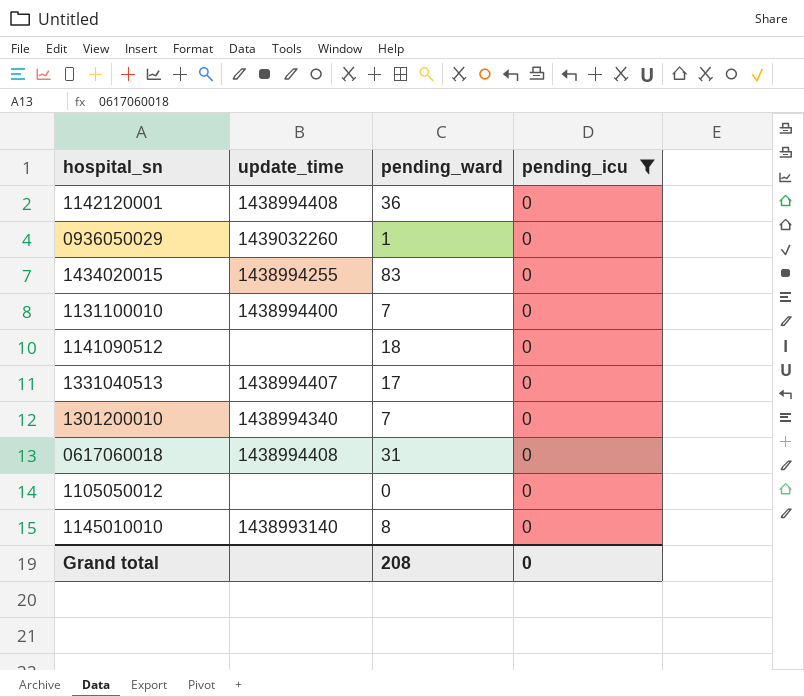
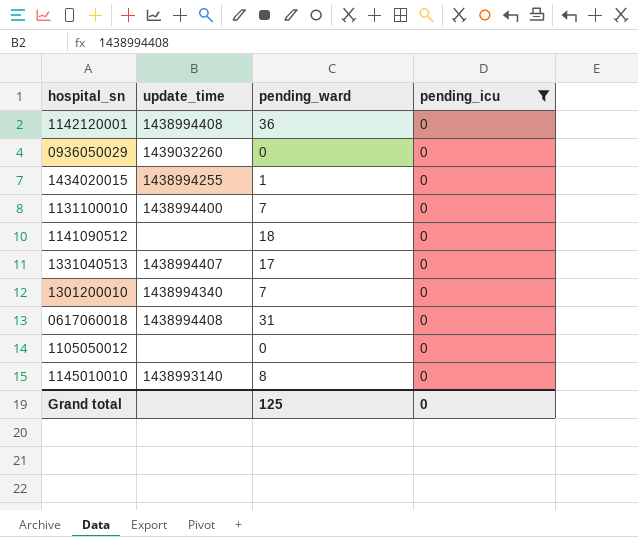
0936050029 | pending_ward: 1 -> 0
1434020015 | pending_ward: 83 -> 1
Grand total | pending_ward: 208 -> 125

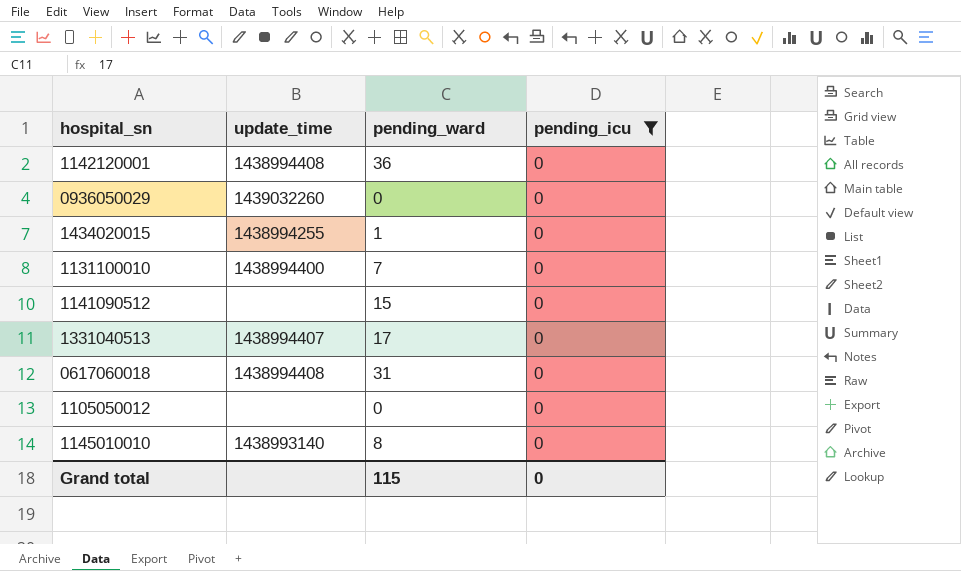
row 1301200010: 1438994340 | 7 | 0 -> none
1141090512 | pending_ward: 18 -> 15
Grand total | pending_ward: 125 -> 115

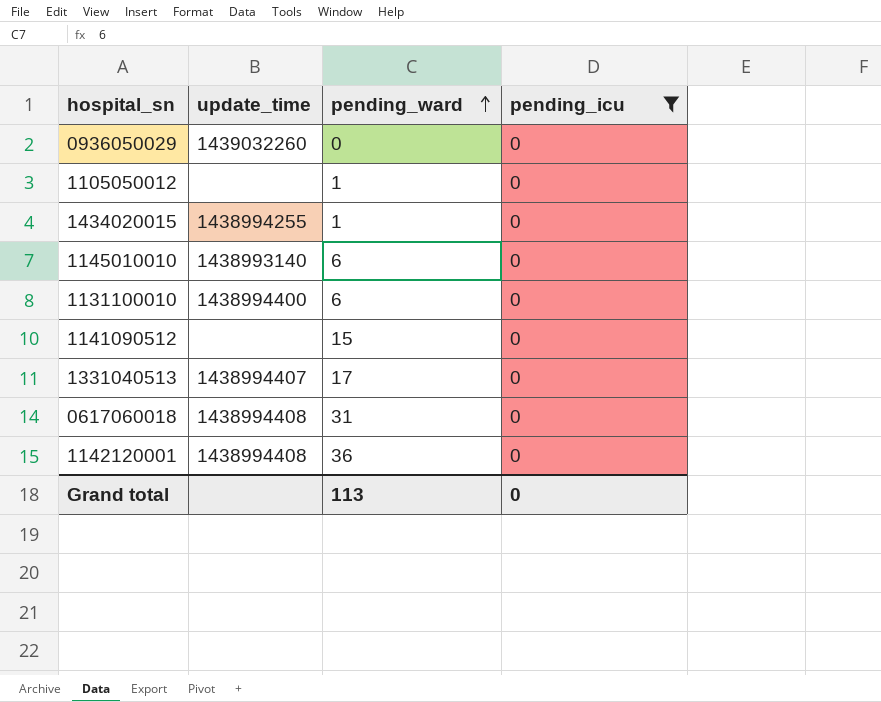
row order: none -> pending_ward ascending
1105050012 | pending_ward: 0 -> 1
1145010010 | pending_ward: 8 -> 6
1131100010 | pending_ward: 7 -> 6
Grand total | pending_ward: 115 -> 113

